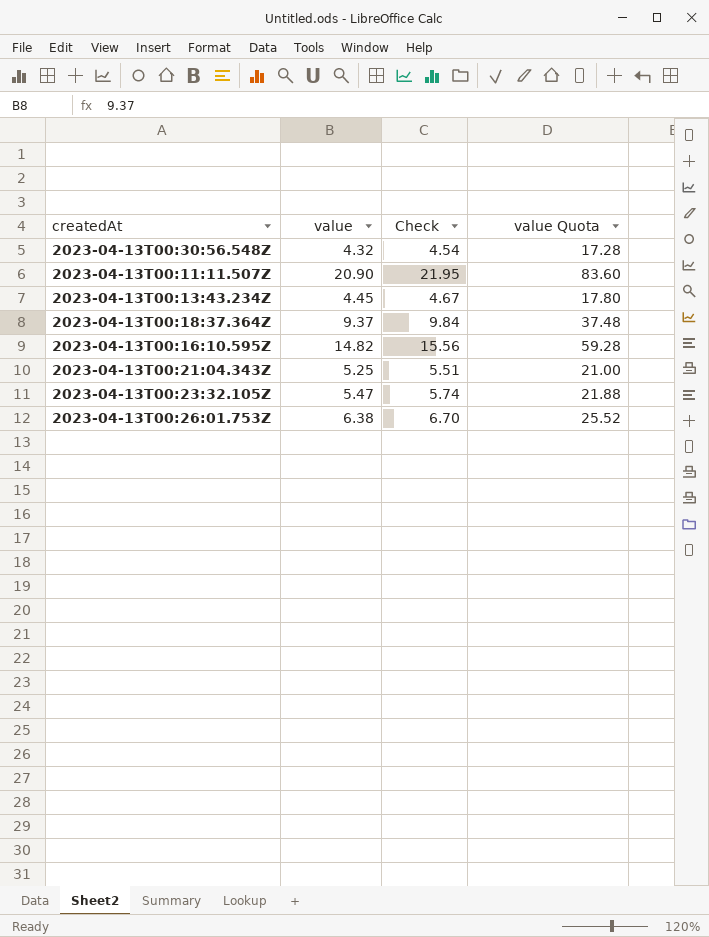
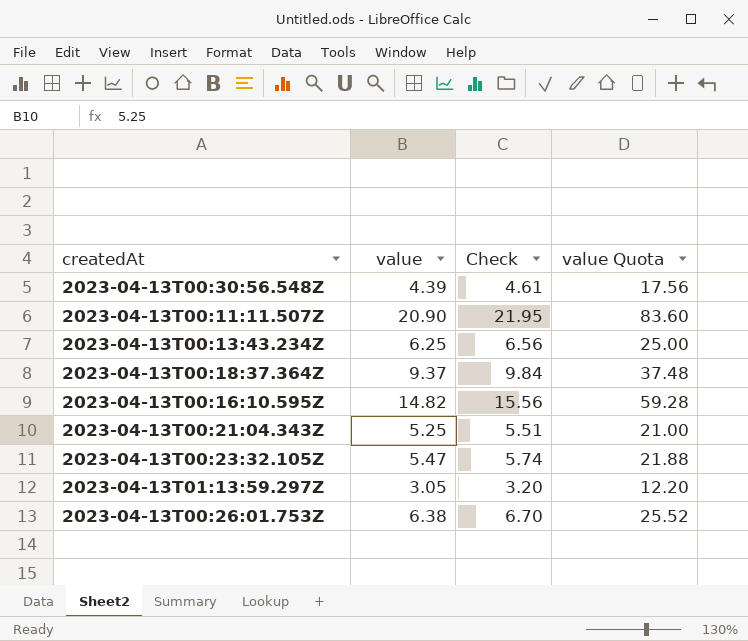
2023-04-13T00:30:56.548Z | value: 4.32 -> 4.39
2023-04-13T00:30:56.548Z | Check: 4.54 -> 4.61
2023-04-13T00:30:56.548Z | value Quota: 17.28 -> 17.56
2023-04-13T00:13:43.234Z | value: 4.45 -> 6.25
2023-04-13T00:13:43.234Z | Check: 4.67 -> 6.56
2023-04-13T00:13:43.234Z | value Quota: 17.80 -> 25.00
row 2023-04-13T01:13:59.297Z: none -> 3.05 | 3.20 | 12.20

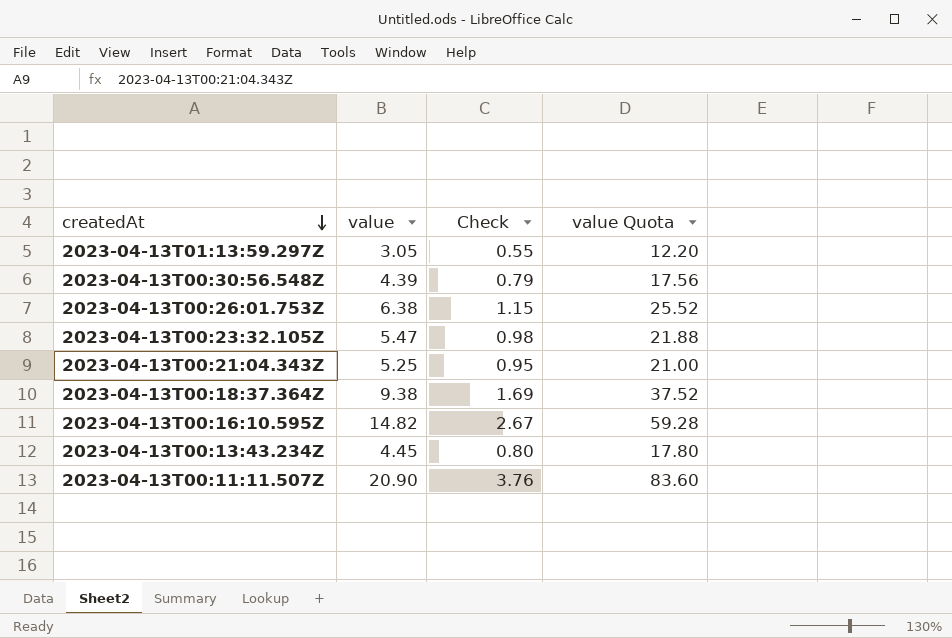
row order: none -> createdAt descending
column Check | formula: [value] * 1.05 -> [value] * 0.18
2023-04-13T00:18:37.364Z | value: 9.37 -> 9.38
2023-04-13T00:18:37.364Z | value Quota: 37.48 -> 37.52
2023-04-13T00:13:43.234Z | value: 6.25 -> 4.45
2023-04-13T00:13:43.234Z | value Quota: 25.00 -> 17.80

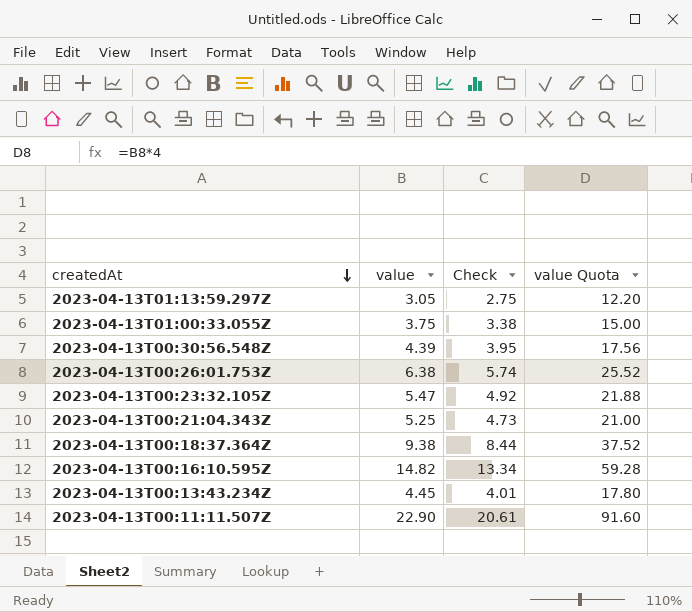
column Check | formula: [value] * 0.18 -> [value] * 0.9
row 2023-04-13T01:00:33.055Z: none -> 3.75 | 3.38 | 15.00
2023-04-13T00:11:11.507Z | value: 20.90 -> 22.90
2023-04-13T00:11:11.507Z | value Quota: 83.60 -> 91.60

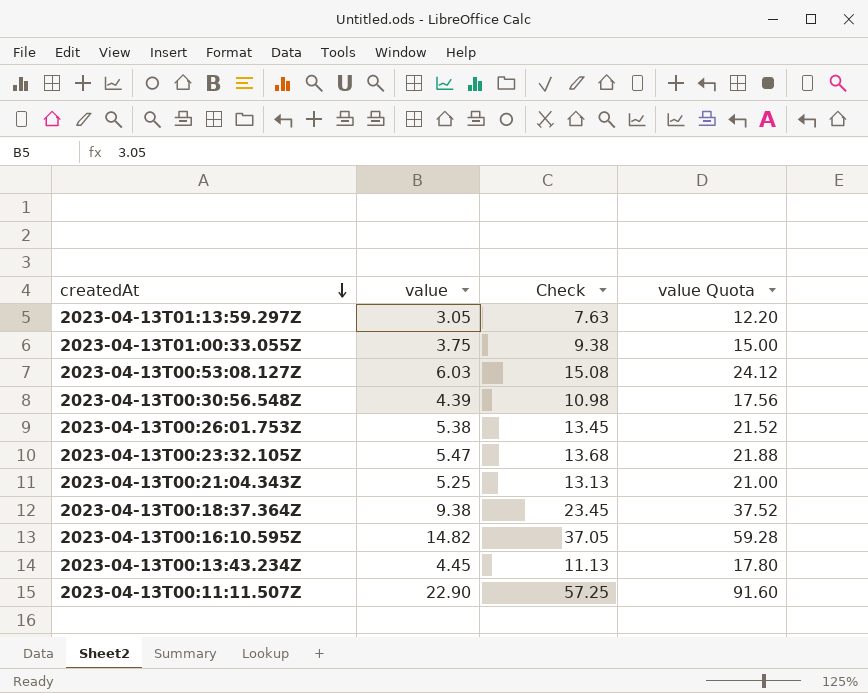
column Check | formula: [value] * 0.9 -> [value] * 2.5
row 2023-04-13T00:53:08.127Z: none -> 6.03 | 15.08 | 24.12
2023-04-13T00:26:01.753Z | value: 6.38 -> 5.38
2023-04-13T00:26:01.753Z | value Quota: 25.52 -> 21.52

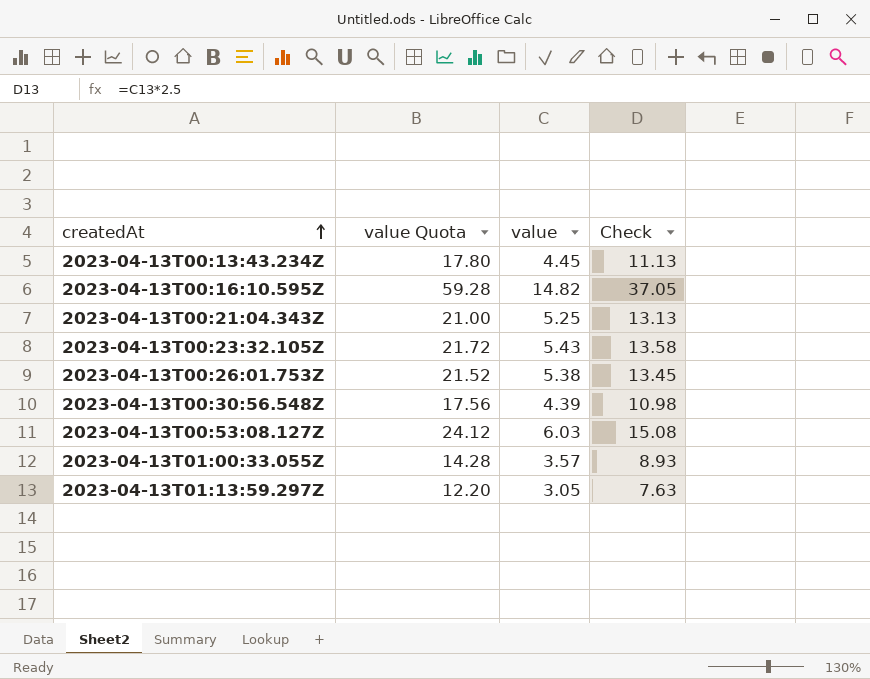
row order: createdAt descending -> createdAt ascending
column value Quota | position: 4 -> 2
row 2023-04-13T00:18:37.364Z: 9.38 | 23.45 | 37.52 -> none
row 2023-04-13T00:11:11.507Z: 22.90 | 57.25 | 91.60 -> none
2023-04-13T00:23:32.105Z | value Quota: 21.88 -> 21.72
2023-04-13T00:23:32.105Z | value: 5.47 -> 5.43
2023-04-13T00:23:32.105Z | Check: 13.68 -> 13.58
2023-04-13T01:00:33.055Z | value Quota: 15.00 -> 14.28
2023-04-13T01:00:33.055Z | value: 3.75 -> 3.57
2023-04-13T01:00:33.055Z | Check: 9.38 -> 8.93

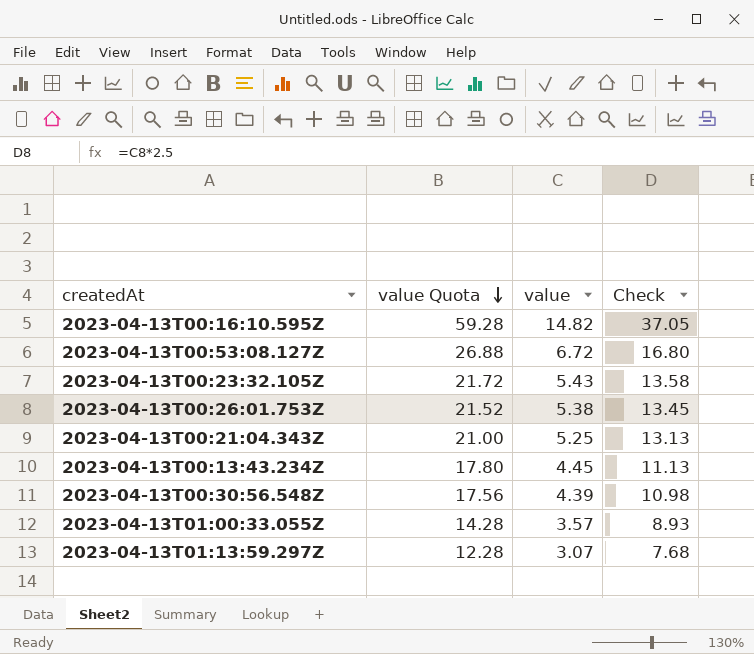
row order: createdAt ascending -> value Quota descending
2023-04-13T00:53:08.127Z | value Quota: 24.12 -> 26.88
2023-04-13T00:53:08.127Z | value: 6.03 -> 6.72
2023-04-13T00:53:08.127Z | Check: 15.08 -> 16.80
2023-04-13T01:13:59.297Z | value Quota: 12.20 -> 12.28
2023-04-13T01:13:59.297Z | value: 3.05 -> 3.07
2023-04-13T01:13:59.297Z | Check: 7.63 -> 7.68

